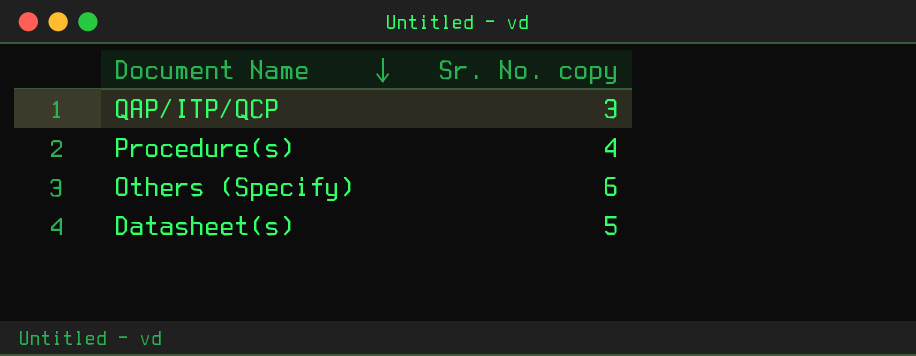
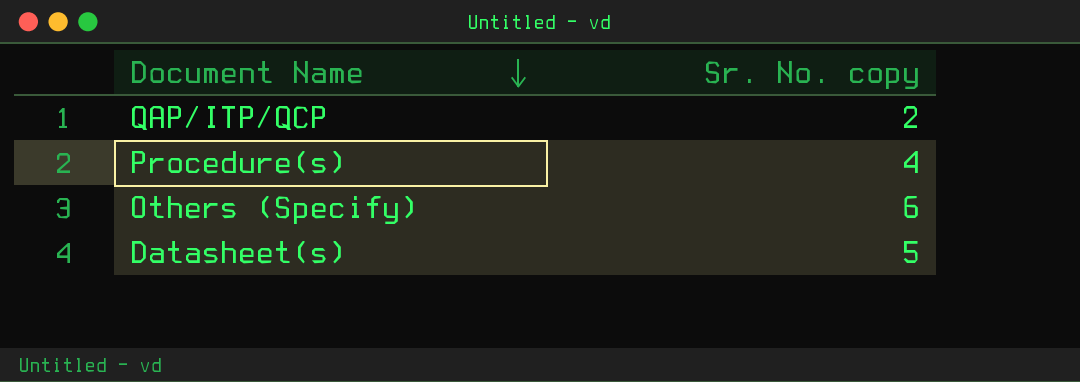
QAP/ITP/QCP | Sr. No. copy: 3 -> 2

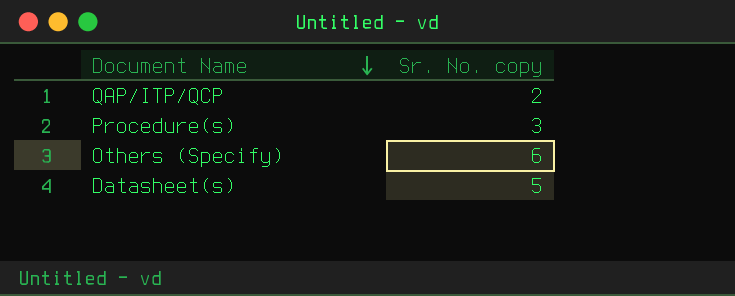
Procedure(s) | Sr. No. copy: 4 -> 3

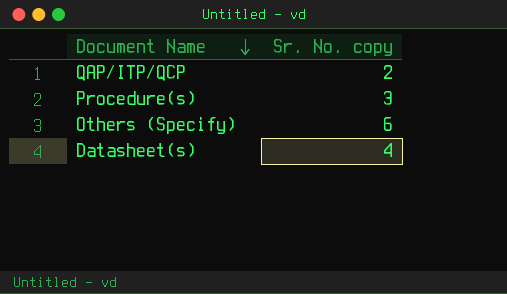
Datasheet(s) | Sr. No. copy: 5 -> 4

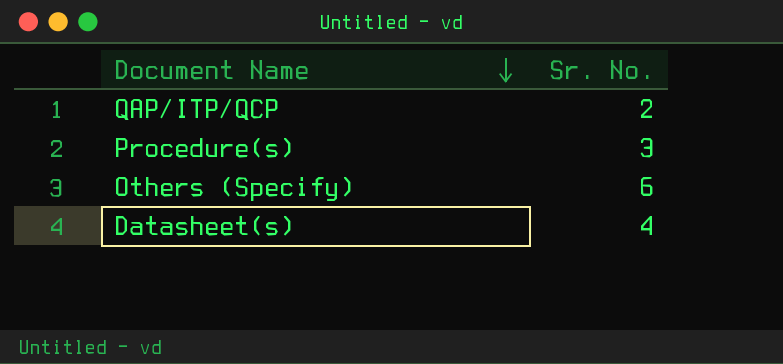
column name: Sr. No. copy -> Sr. No.

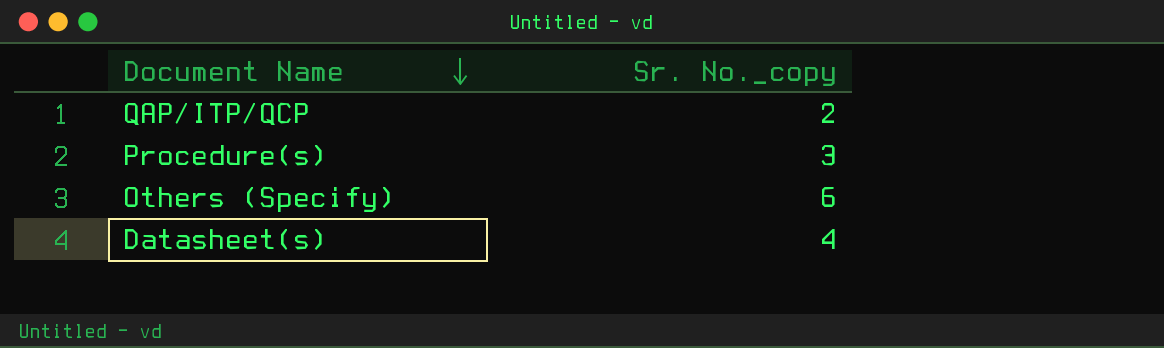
column name: Sr. No. -> Sr. No._copy

